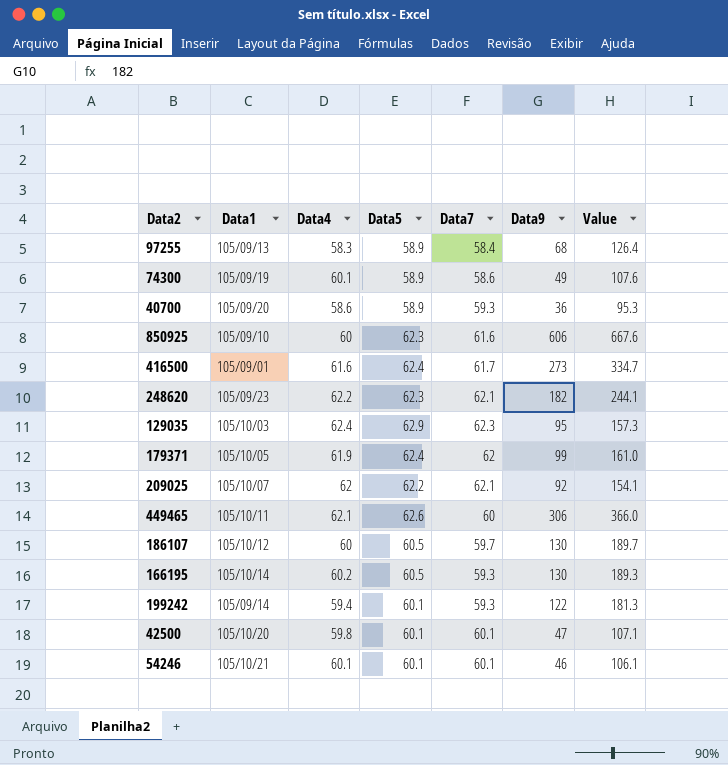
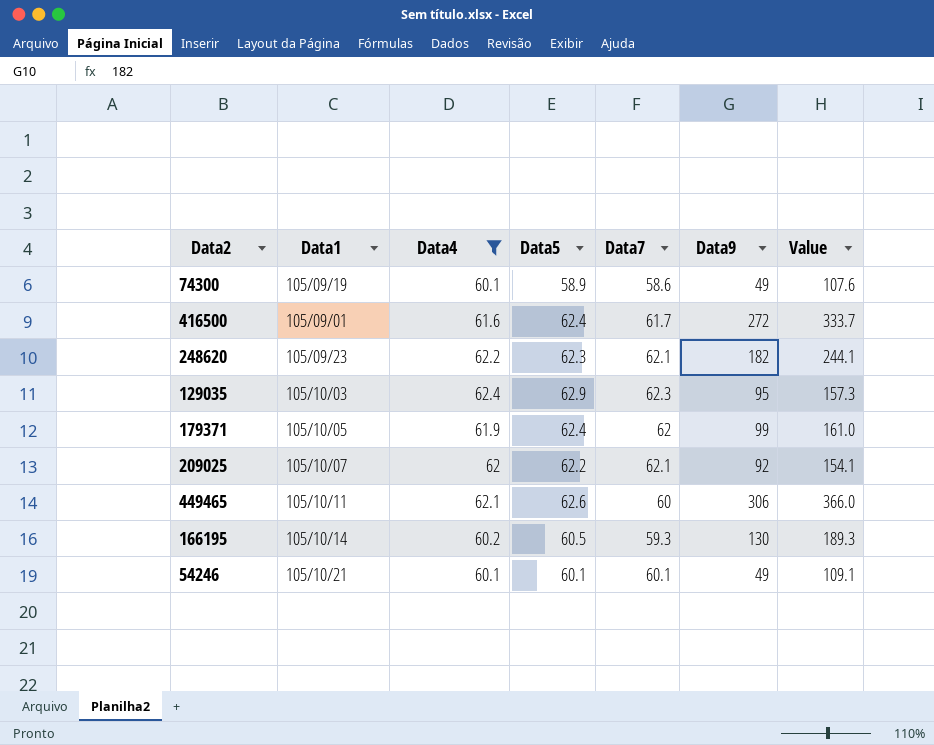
filter: none -> Data4 >= 60.1
416500 | Data9: 273 -> 272
416500 | Value: 334.7 -> 333.7
54246 | Data9: 46 -> 49
54246 | Value: 106.1 -> 109.1

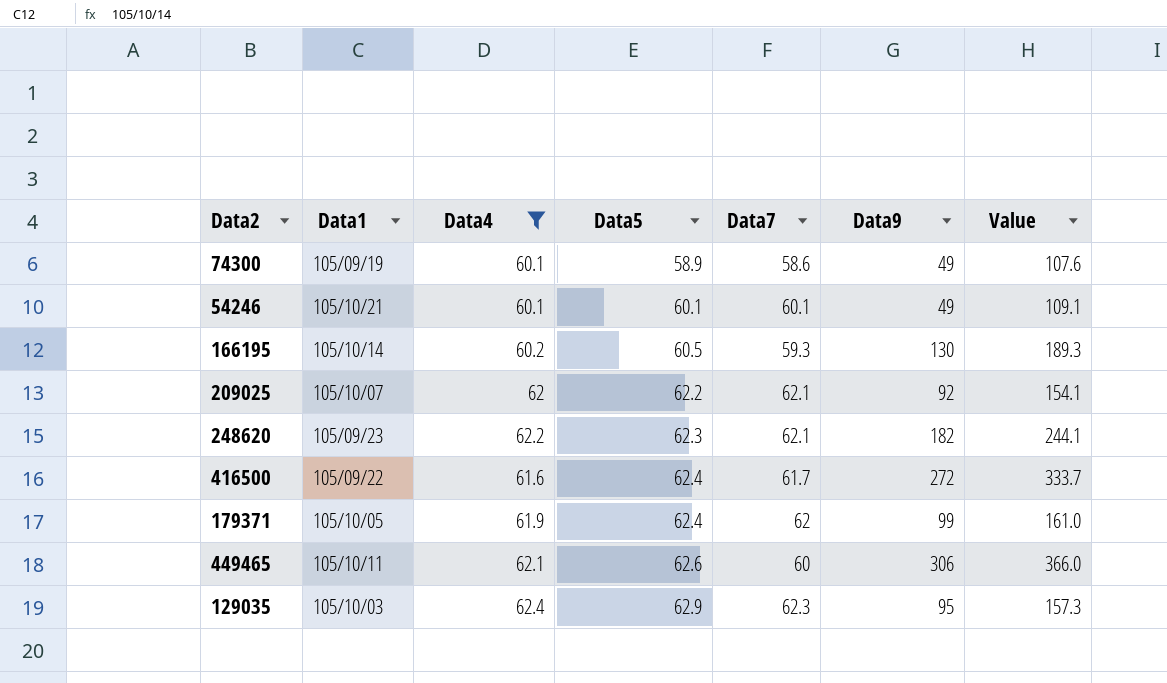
row order: none -> Data5 ascending
416500 | Data1: 105/09/01 -> 105/09/22

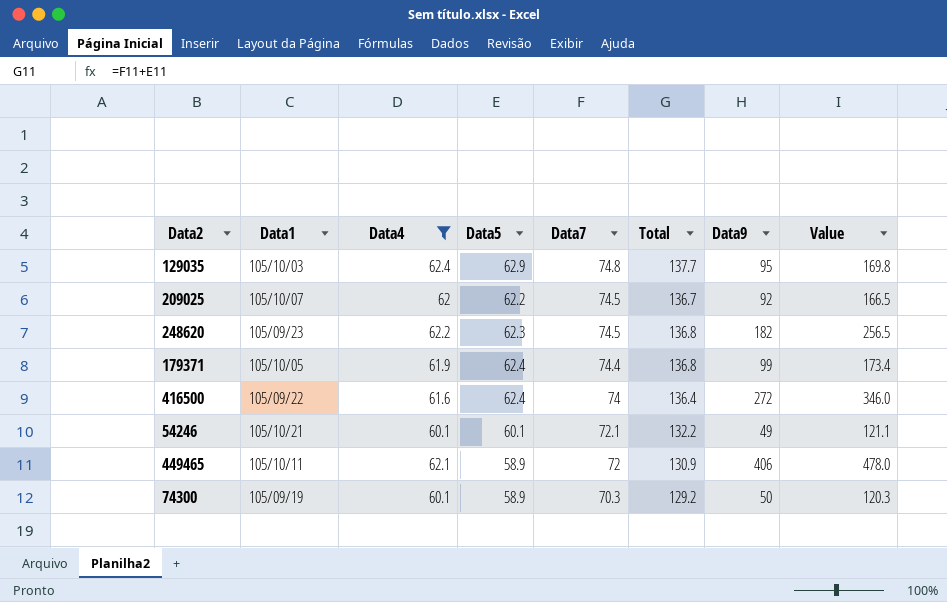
row order: Data5 ascending -> Data7 descending
column Total | formula: none -> [Data5] + [Data7]
row 166195: 105/10/14 | 60.2 | 60.5 | 59.3 | 130 | 189.3 -> none
129035 | Data7: 62.3 -> 74.8
129035 | Value: 157.3 -> 169.8
209025 | Data7: 62.1 -> 74.5
209025 | Value: 154.1 -> 166.5
248620 | Data7: 62.1 -> 74.5
248620 | Value: 244.1 -> 256.5
179371 | Data7: 62 -> 74.4
179371 | Value: 161.0 -> 173.4
416500 | Data7: 61.7 -> 74
416500 | Value: 333.7 -> 346.0
54246 | Data7: 60.1 -> 72.1
54246 | Value: 109.1 -> 121.1
449465 | Data5: 62.6 -> 58.9
449465 | Data7: 60 -> 72
449465 | Data9: 306 -> 406
449465 | Value: 366.0 -> 478.0
74300 | Data7: 58.6 -> 70.3
74300 | Data9: 49 -> 50
74300 | Value: 107.6 -> 120.3

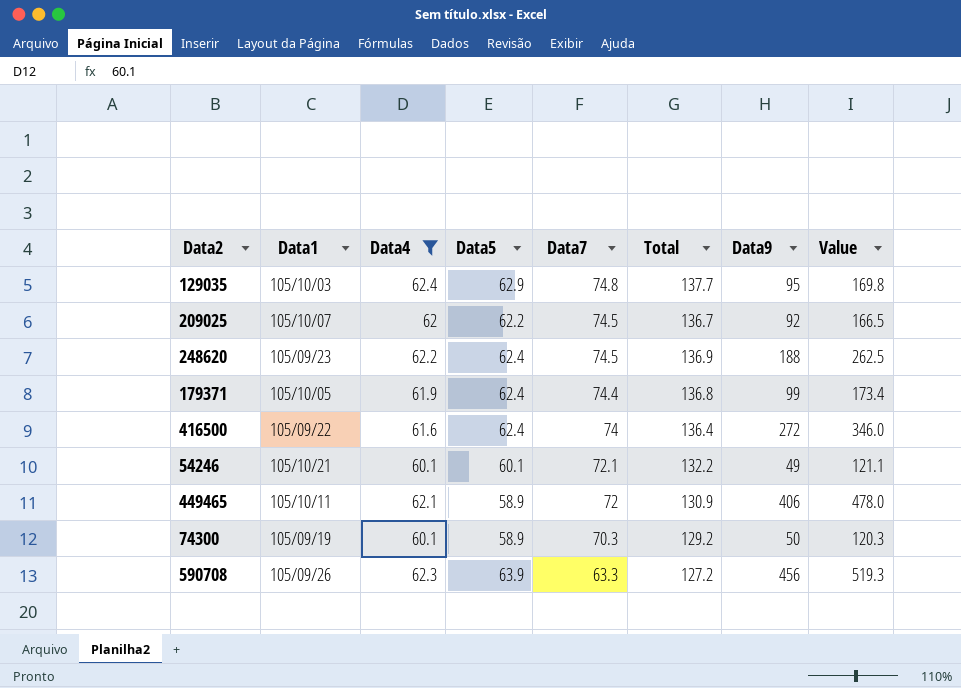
248620 | Data5: 62.3 -> 62.4
248620 | Total: 136.8 -> 136.9
248620 | Data9: 182 -> 188
248620 | Value: 256.5 -> 262.5
row 590708: none -> 105/09/26 | 62.3 | 63.9 | 63.3 | 127.2 | 456 | 519.3

